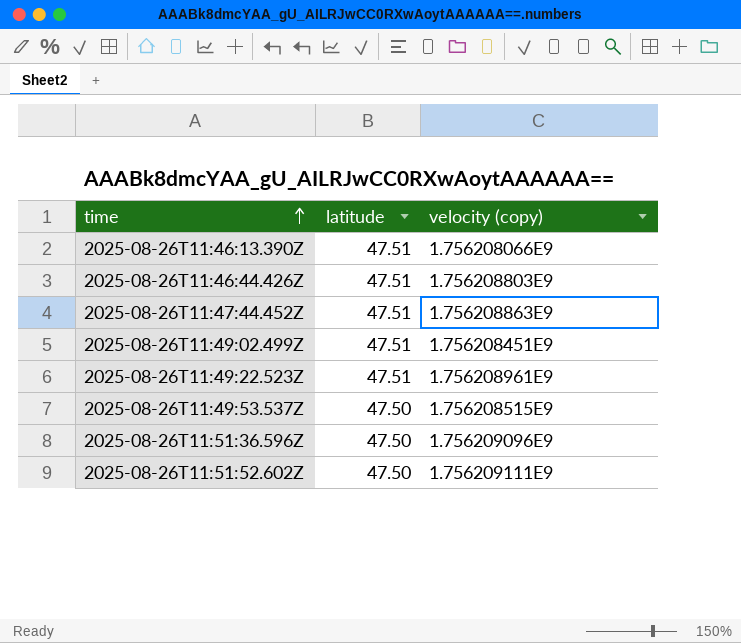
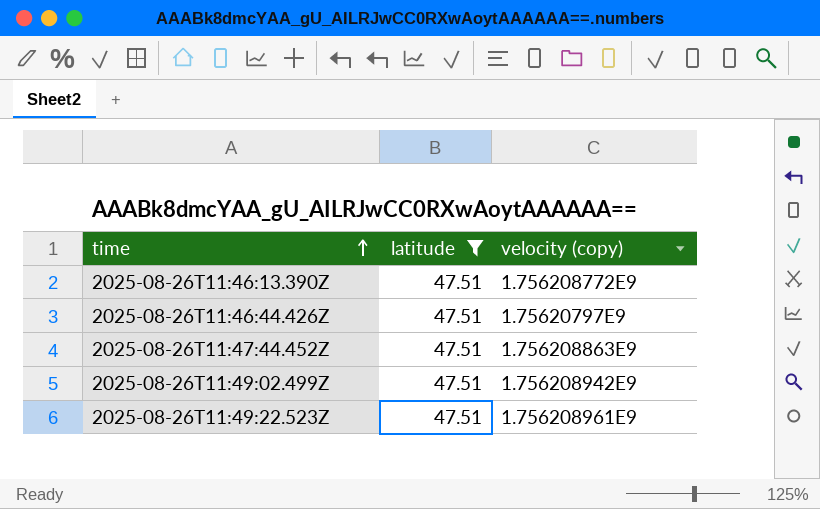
filter: none -> latitude = 47.51
2025-08-26T11:46:13.390Z | velocity (copy): 1.756208066E9 -> 1.756208772E9
2025-08-26T11:46:44.426Z | velocity (copy): 1.756208803E9 -> 1.75620797E9
2025-08-26T11:49:02.499Z | velocity (copy): 1.756208451E9 -> 1.756208942E9

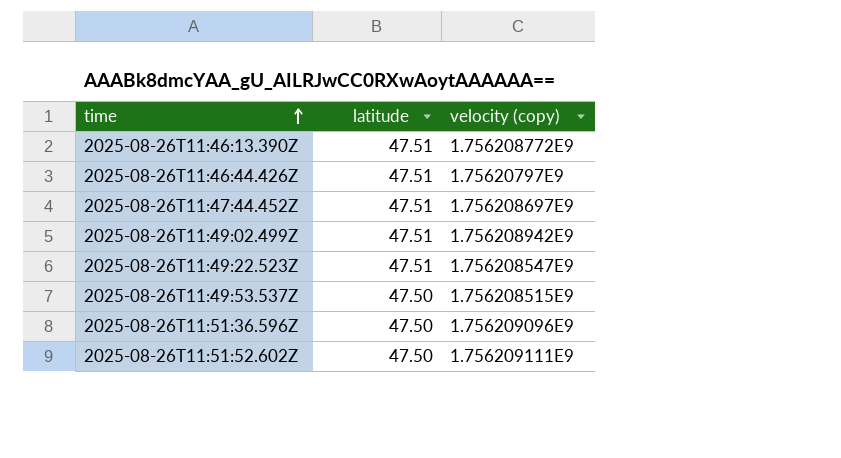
filter: latitude = 47.51 -> none
2025-08-26T11:47:44.452Z | velocity (copy): 1.756208863E9 -> 1.756208697E9
2025-08-26T11:49:22.523Z | velocity (copy): 1.756208961E9 -> 1.756208547E9

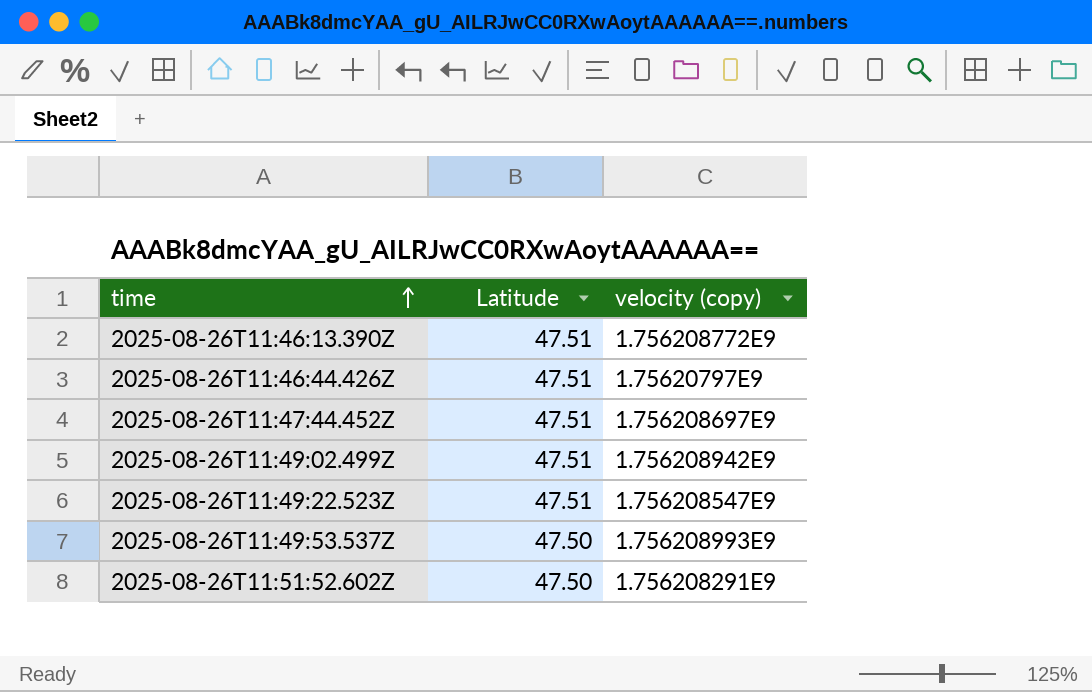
column name: latitude -> Latitude
row 2025-08-26T11:51:36.596Z: 47.50 | 1.756209096E9 -> none
2025-08-26T11:49:53.537Z | velocity (copy): 1.756208515E9 -> 1.756208993E9
2025-08-26T11:51:52.602Z | velocity (copy): 1.756209111E9 -> 1.756208291E9

